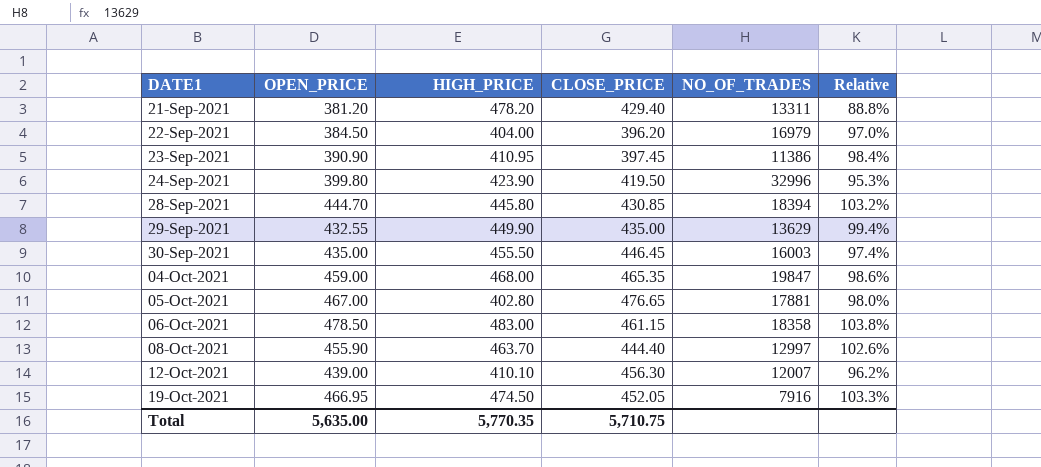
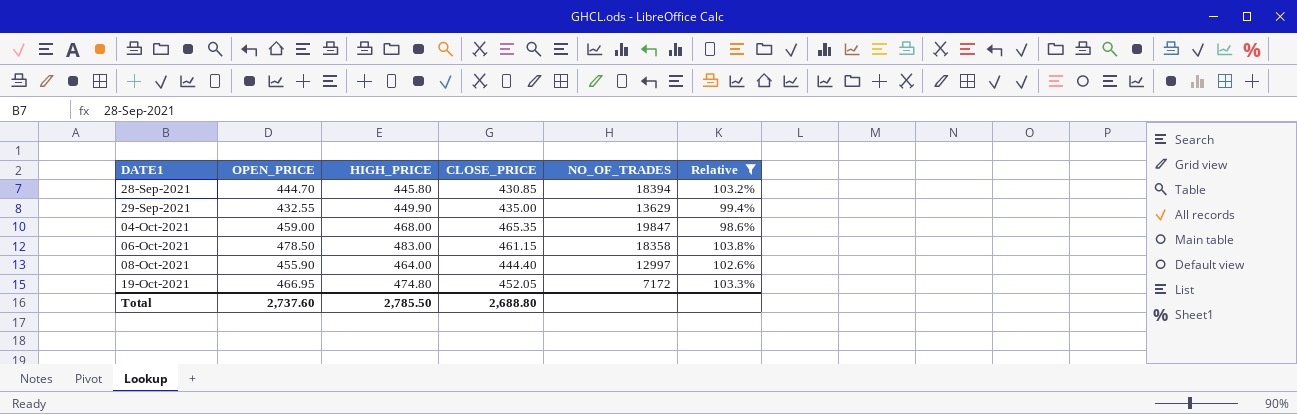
filter: none -> Relative >= 98.6%
08-Oct-2021 | HIGH_PRICE: 463.70 -> 464.00
19-Oct-2021 | HIGH_PRICE: 474.50 -> 474.80
19-Oct-2021 | NO_OF_TRADES: 7916 -> 7172
Total | OPEN_PRICE: 5,635.00 -> 2,737.60
Total | HIGH_PRICE: 5,770.35 -> 2,785.50
Total | CLOSE_PRICE: 5,710.75 -> 2,688.80

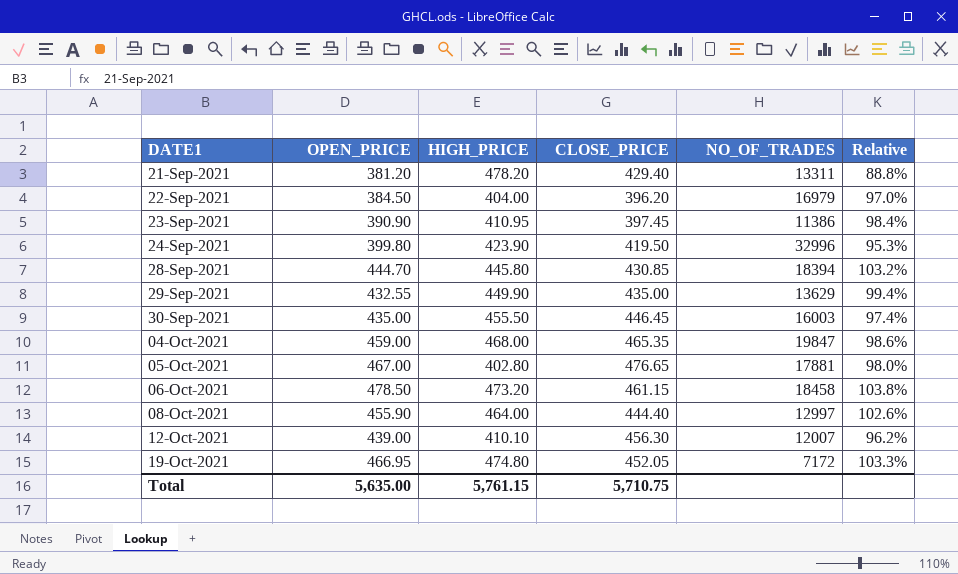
filter: Relative >= 98.6% -> none
06-Oct-2021 | HIGH_PRICE: 483.00 -> 473.20
06-Oct-2021 | NO_OF_TRADES: 18358 -> 18458
Total | OPEN_PRICE: 2,737.60 -> 5,635.00
Total | HIGH_PRICE: 2,785.50 -> 5,761.15
Total | CLOSE_PRICE: 2,688.80 -> 5,710.75

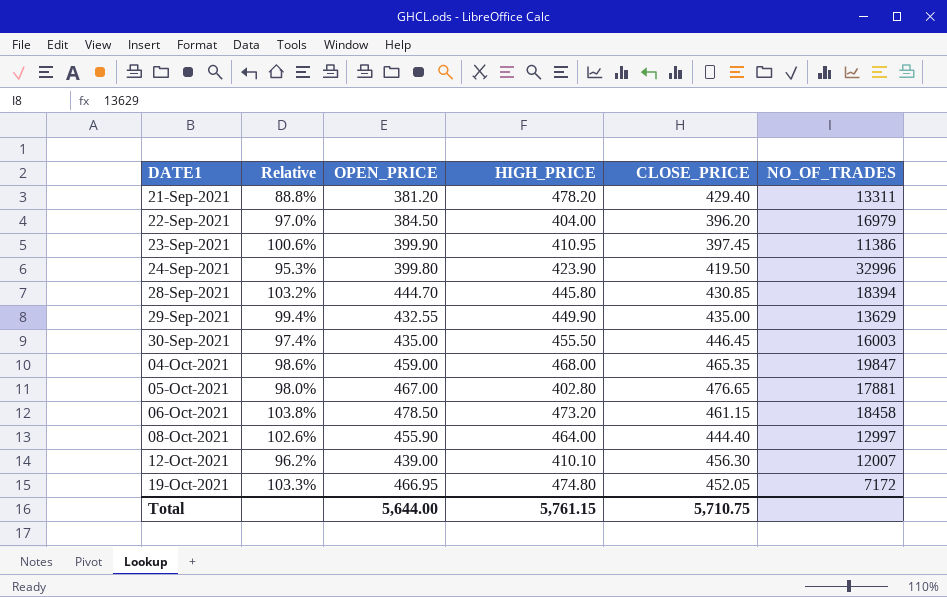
column Relative | position: 6 -> 2
23-Sep-2021 | Relative: 98.4% -> 100.6%
23-Sep-2021 | OPEN_PRICE: 390.90 -> 399.90
Total | OPEN_PRICE: 5,635.00 -> 5,644.00

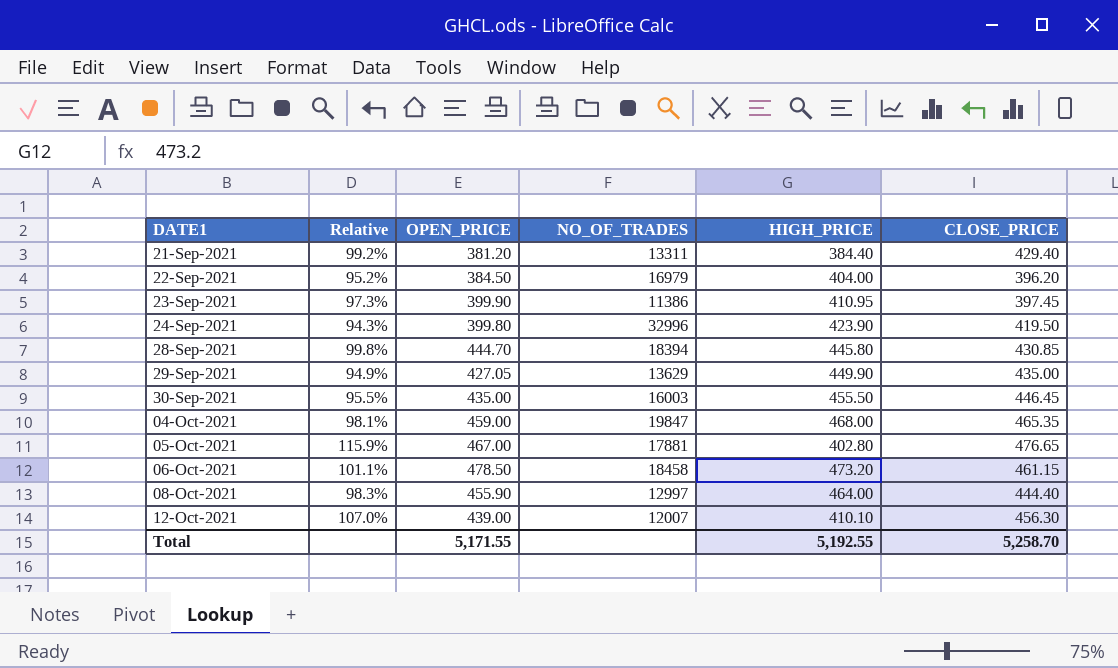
column Relative | formula: [OPEN_PRICE] / [CLOSE_PRICE] -> [OPEN_PRICE] / [HIGH_PRICE]
column NO_OF_TRADES | position: 6 -> 4
row 19-Oct-2021: 103.3% | 466.95 | 474.80 | 452.05 | 7172 -> none
21-Sep-2021 | HIGH_PRICE: 478.20 -> 384.40
29-Sep-2021 | OPEN_PRICE: 432.55 -> 427.05
Total | OPEN_PRICE: 5,644.00 -> 5,171.55
Total | HIGH_PRICE: 5,761.15 -> 5,192.55
Total | CLOSE_PRICE: 5,710.75 -> 5,258.70

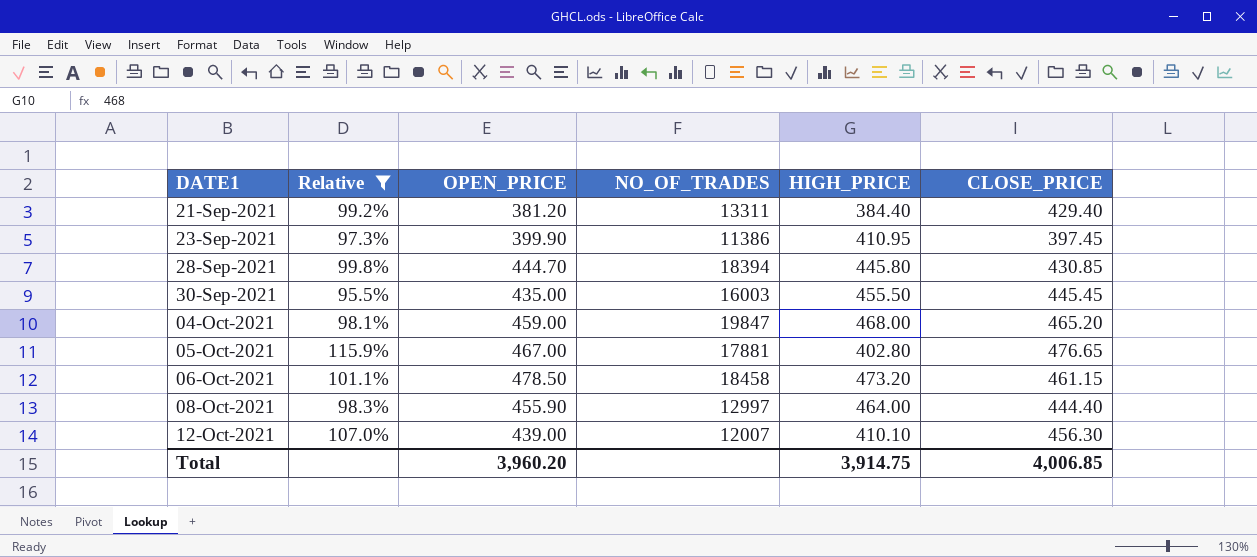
filter: none -> Relative >= 95.5%
30-Sep-2021 | CLOSE_PRICE: 446.45 -> 445.45
04-Oct-2021 | CLOSE_PRICE: 465.35 -> 465.20
Total | OPEN_PRICE: 5,171.55 -> 3,960.20
Total | HIGH_PRICE: 5,192.55 -> 3,914.75
Total | CLOSE_PRICE: 5,258.70 -> 4,006.85

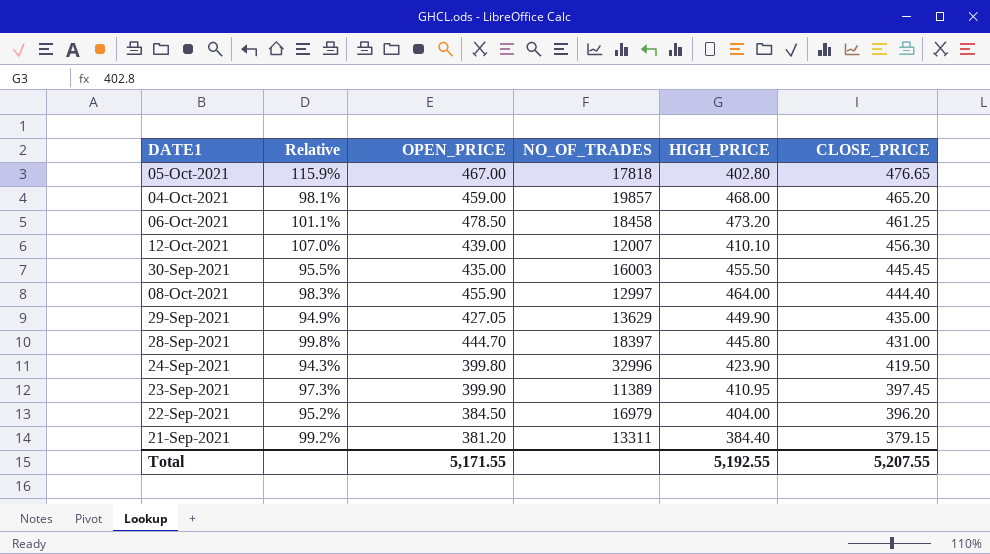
filter: Relative >= 95.5% -> none
row order: DATE1 ascending -> CLOSE_PRICE descending
05-Oct-2021 | NO_OF_TRADES: 17881 -> 17818
04-Oct-2021 | NO_OF_TRADES: 19847 -> 19857
06-Oct-2021 | CLOSE_PRICE: 461.15 -> 461.25
28-Sep-2021 | NO_OF_TRADES: 18394 -> 18397
28-Sep-2021 | CLOSE_PRICE: 430.85 -> 431.00
23-Sep-2021 | NO_OF_TRADES: 11386 -> 11389
21-Sep-2021 | CLOSE_PRICE: 429.40 -> 379.15
Total | OPEN_PRICE: 3,960.20 -> 5,171.55
Total | HIGH_PRICE: 3,914.75 -> 5,192.55
Total | CLOSE_PRICE: 4,006.85 -> 5,207.55

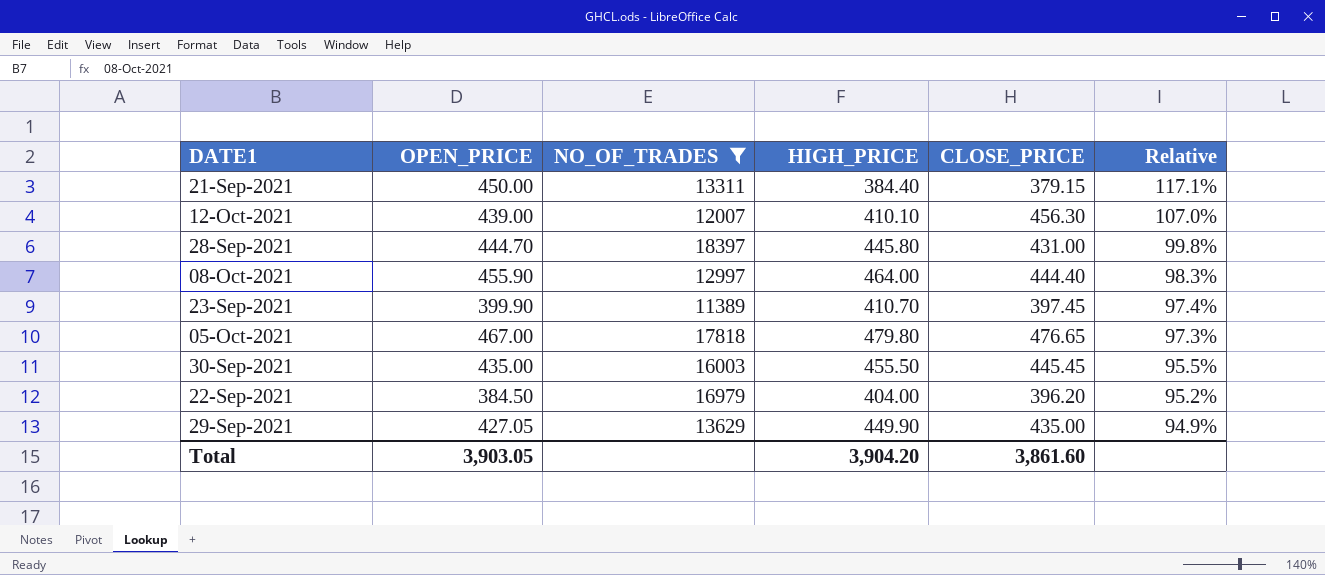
filter: none -> NO_OF_TRADES <= 18397
row order: CLOSE_PRICE descending -> Relative descending
column Relative | position: 2 -> 6
21-Sep-2021 | OPEN_PRICE: 381.20 -> 450.00
21-Sep-2021 | Relative: 99.2% -> 117.1%
23-Sep-2021 | HIGH_PRICE: 410.95 -> 410.70
23-Sep-2021 | Relative: 97.3% -> 97.4%
05-Oct-2021 | HIGH_PRICE: 402.80 -> 479.80
05-Oct-2021 | Relative: 115.9% -> 97.3%
Total | OPEN_PRICE: 5,171.55 -> 3,903.05
Total | HIGH_PRICE: 5,192.55 -> 3,904.20
Total | CLOSE_PRICE: 5,207.55 -> 3,861.60

